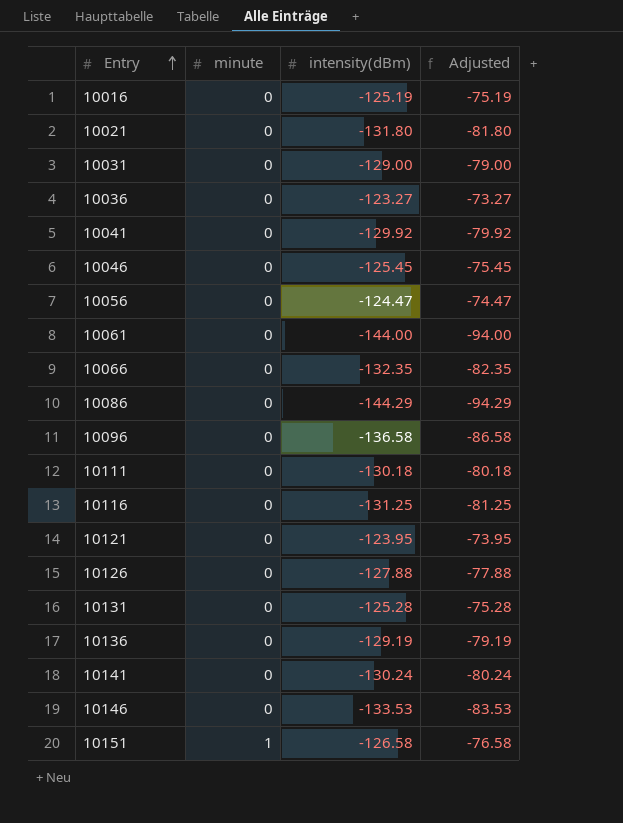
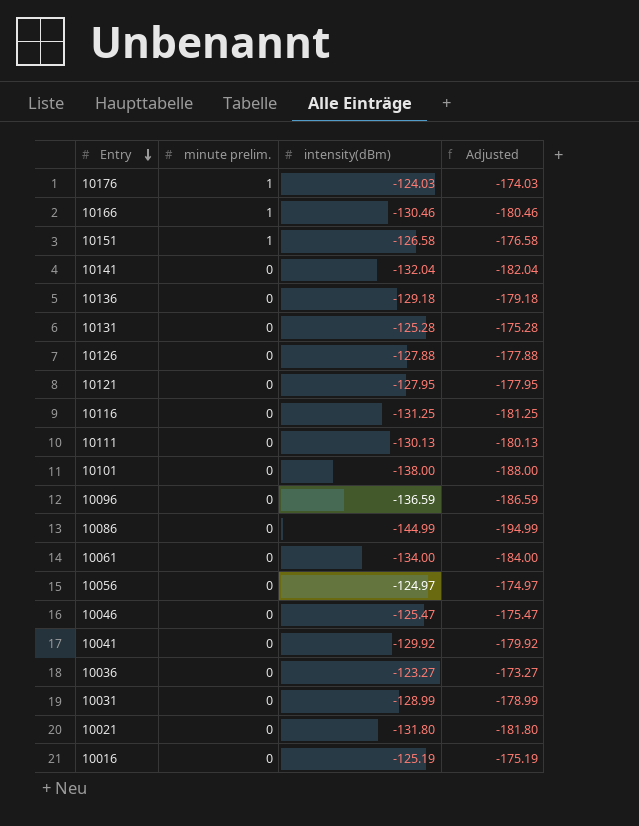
row order: Entry ascending -> Entry descending
column name: minute -> minute prelim.
column Adjusted | formula: [intensity(dBm)] + 50 -> [intensity(dBm)] - 50
row 10066: 0 | -132.35 | -82.35 -> none
row 10146: 0 | -133.53 | -83.53 -> none
row 10176: none -> 1 | -124.03 | -174.03
row 10166: none -> 1 | -130.46 | -180.46
10141 | intensity(dBm): -130.24 -> -132.04
10136 | intensity(dBm): -129.19 -> -129.18
10121 | intensity(dBm): -123.95 -> -127.95
10111 | intensity(dBm): -130.18 -> -130.13
row 10101: none -> 0 | -138.00 | -188.00
10096 | intensity(dBm): -136.58 -> -136.59
10086 | intensity(dBm): -144.29 -> -144.99
10061 | intensity(dBm): -144.00 -> -134.00
10056 | intensity(dBm): -124.47 -> -124.97
10046 | intensity(dBm): -125.45 -> -125.47
10031 | intensity(dBm): -129.00 -> -128.99

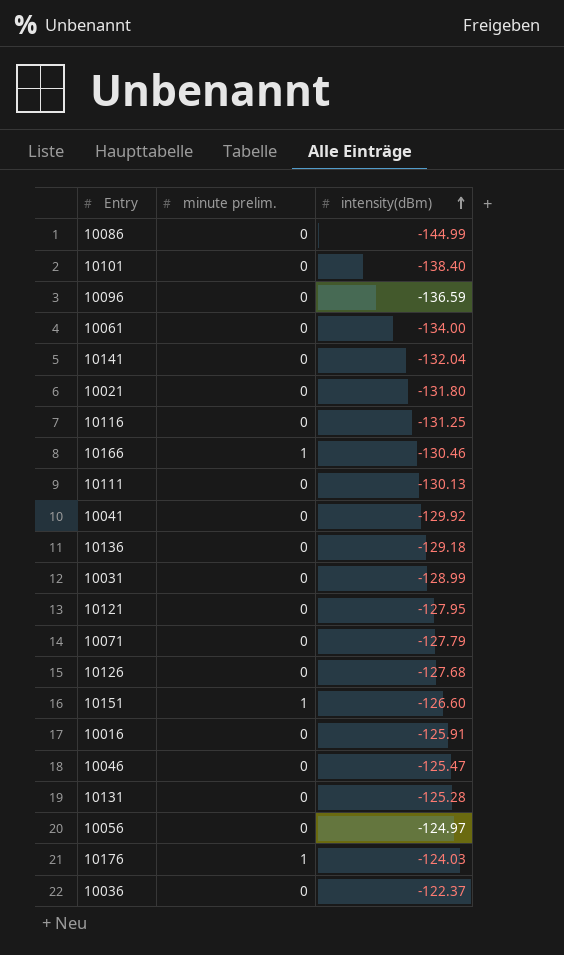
row order: Entry descending -> intensity(dBm) ascending
column Adjusted | formula: [intensity(dBm)] - 50 -> none
10101 | intensity(dBm): -138.00 -> -138.40
row 10071: none -> 0 | -127.79
10126 | intensity(dBm): -127.88 -> -127.68
10151 | intensity(dBm): -126.58 -> -126.60
10016 | intensity(dBm): -125.19 -> -125.91
10036 | intensity(dBm): -123.27 -> -122.37

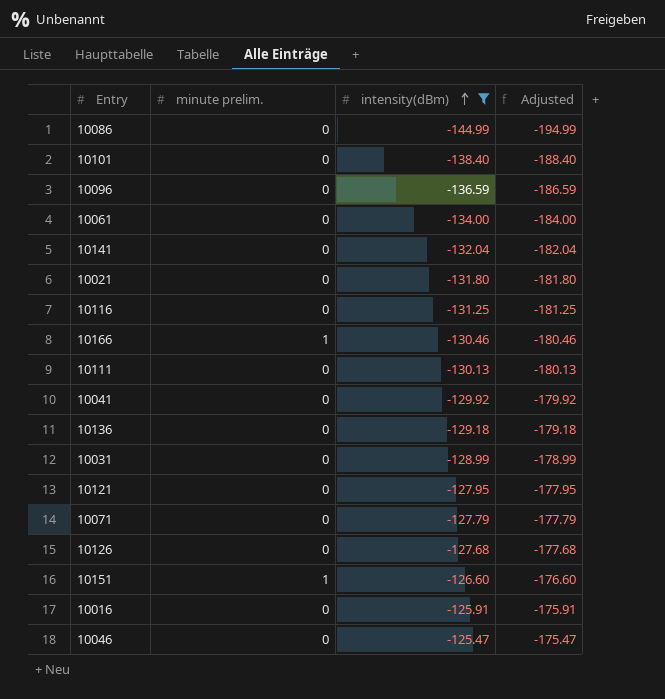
filter: none -> intensity(dBm) <= -125.47
column Adjusted | formula: none -> [intensity(dBm)] - 50

